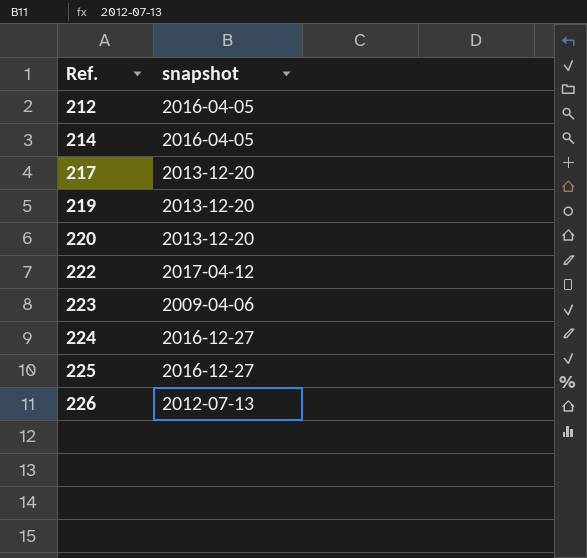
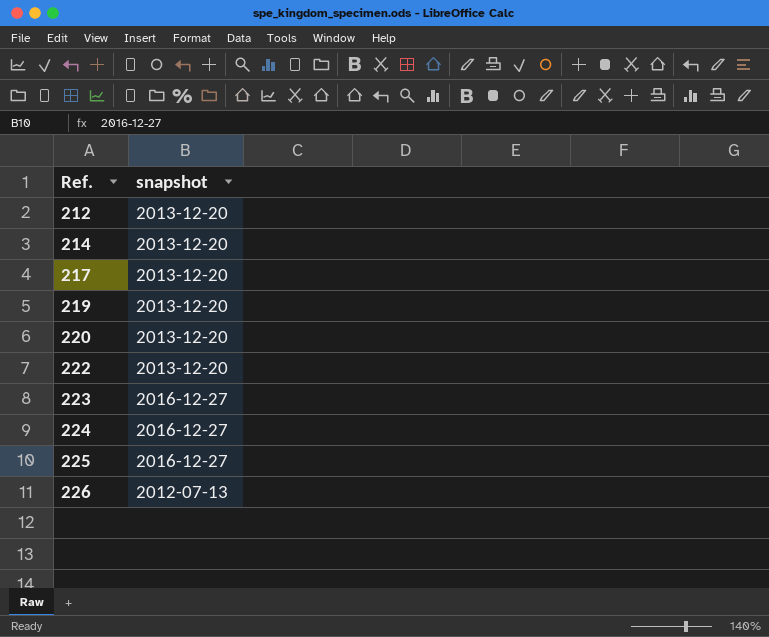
212 | snapshot: 2016-04-05 -> 2013-12-20
214 | snapshot: 2016-04-05 -> 2013-12-20
222 | snapshot: 2017-04-12 -> 2013-12-20
223 | snapshot: 2009-04-06 -> 2016-12-27

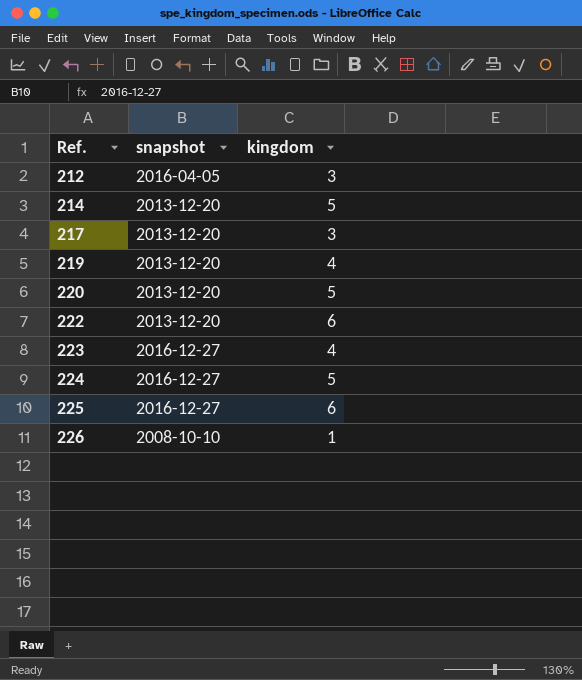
column kingdom | position: none -> 3
212 | snapshot: 2013-12-20 -> 2016-04-05
226 | snapshot: 2012-07-13 -> 2008-10-10

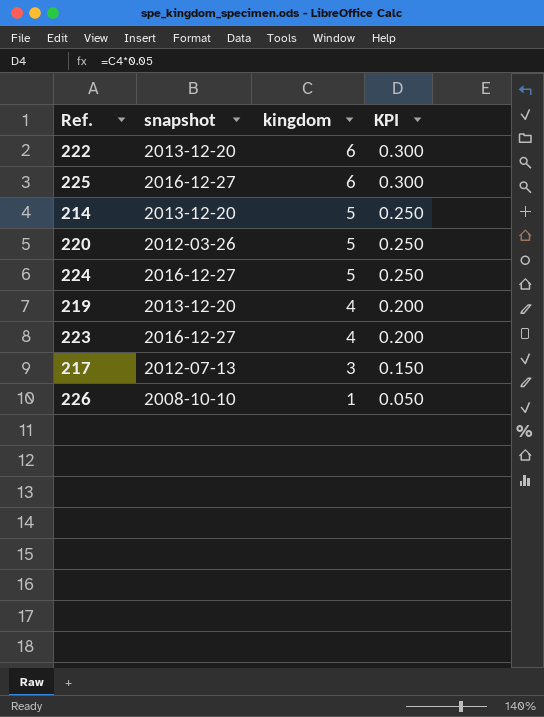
row order: Ref. ascending -> kingdom descending
column KPI | formula: none -> [kingdom] * 0.05
row 212: 2016-04-05 | 3 -> none
220 | snapshot: 2013-12-20 -> 2012-03-26
217 | snapshot: 2013-12-20 -> 2012-07-13

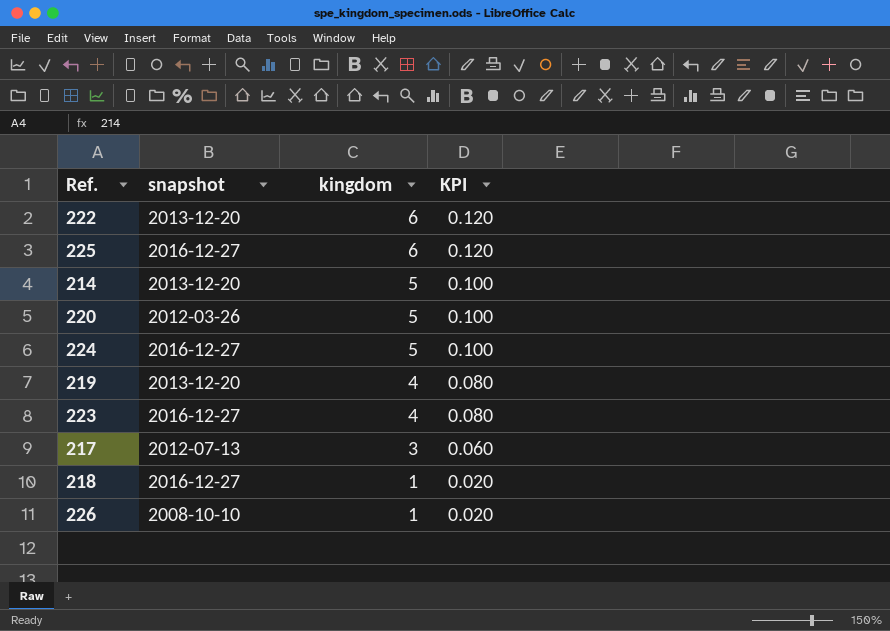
column KPI | formula: [kingdom] * 0.05 -> [kingdom] * 0.02
row 218: none -> 2016-12-27 | 1 | 0.020

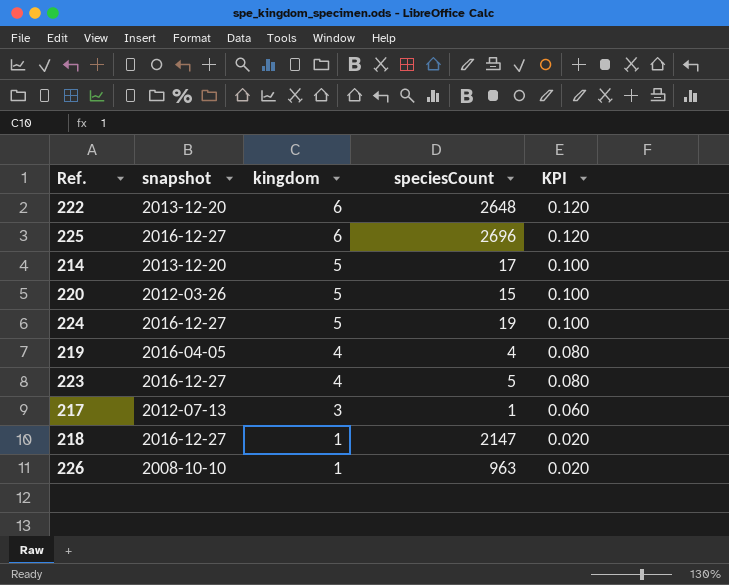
column speciesCount | position: none -> 4
219 | snapshot: 2013-12-20 -> 2016-04-05

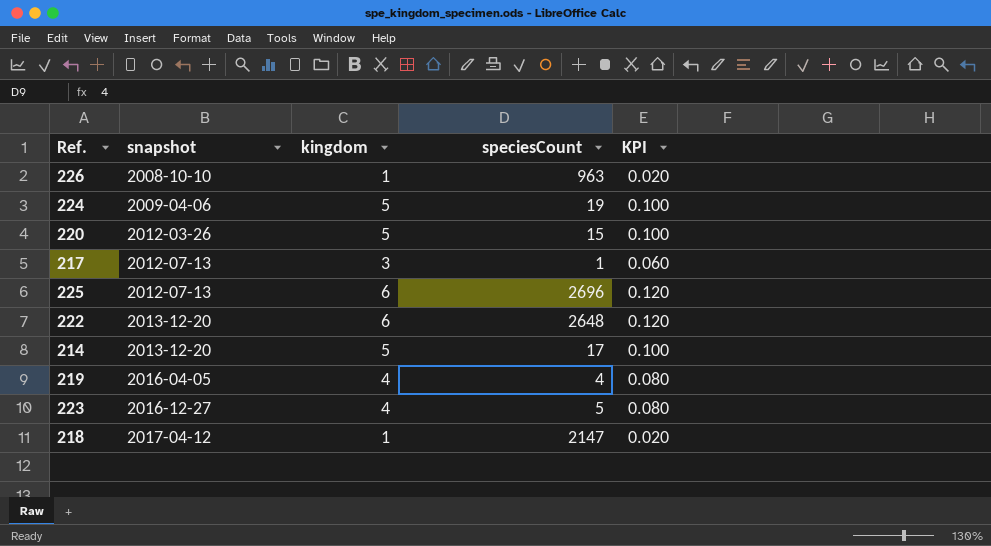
row order: kingdom descending -> snapshot ascending
224 | snapshot: 2016-12-27 -> 2009-04-06
225 | snapshot: 2016-12-27 -> 2012-07-13
218 | snapshot: 2016-12-27 -> 2017-04-12

